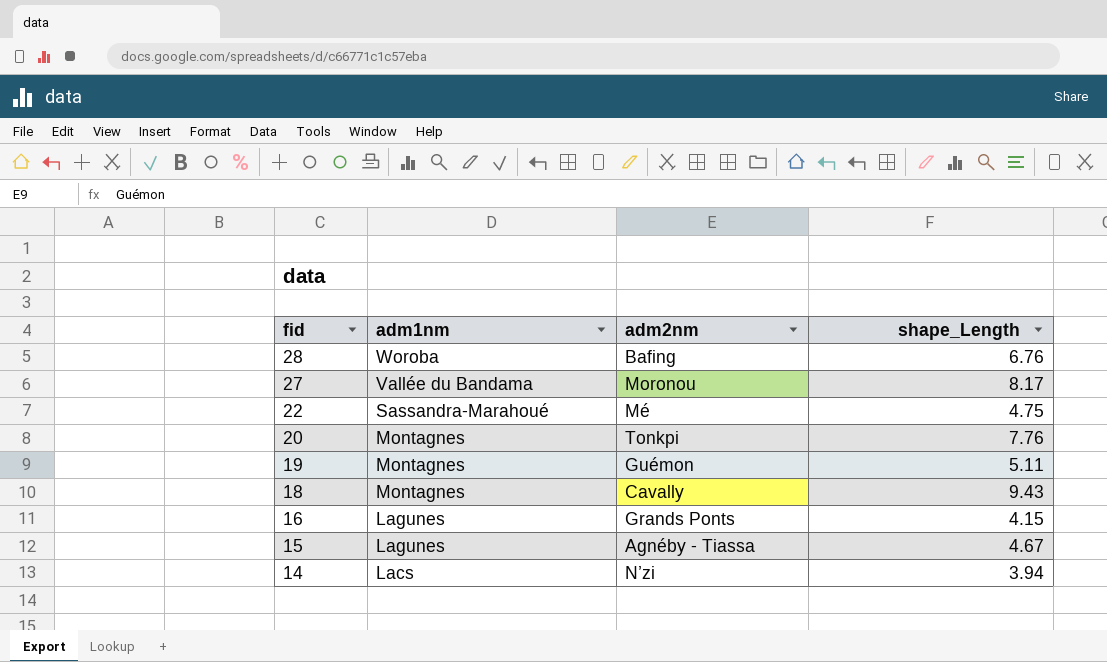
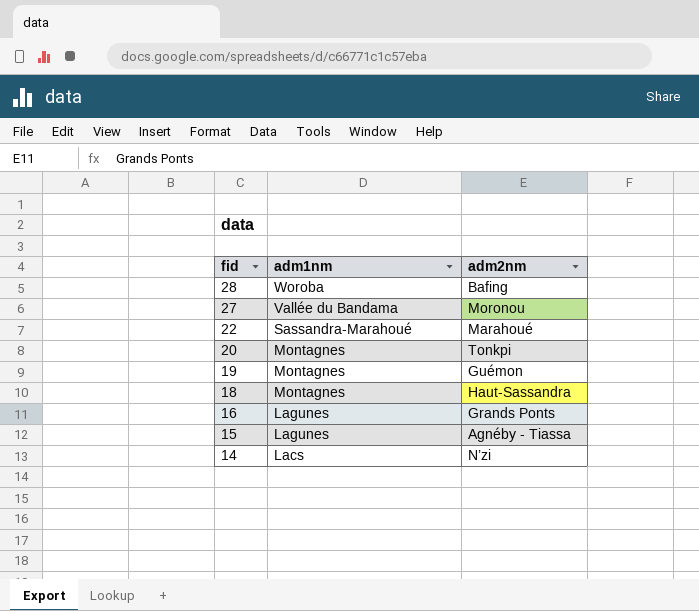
column shape_Length | position: 4 -> none
22 | adm2nm: Mé -> Marahoué
18 | adm2nm: Cavally -> Haut-Sassandra

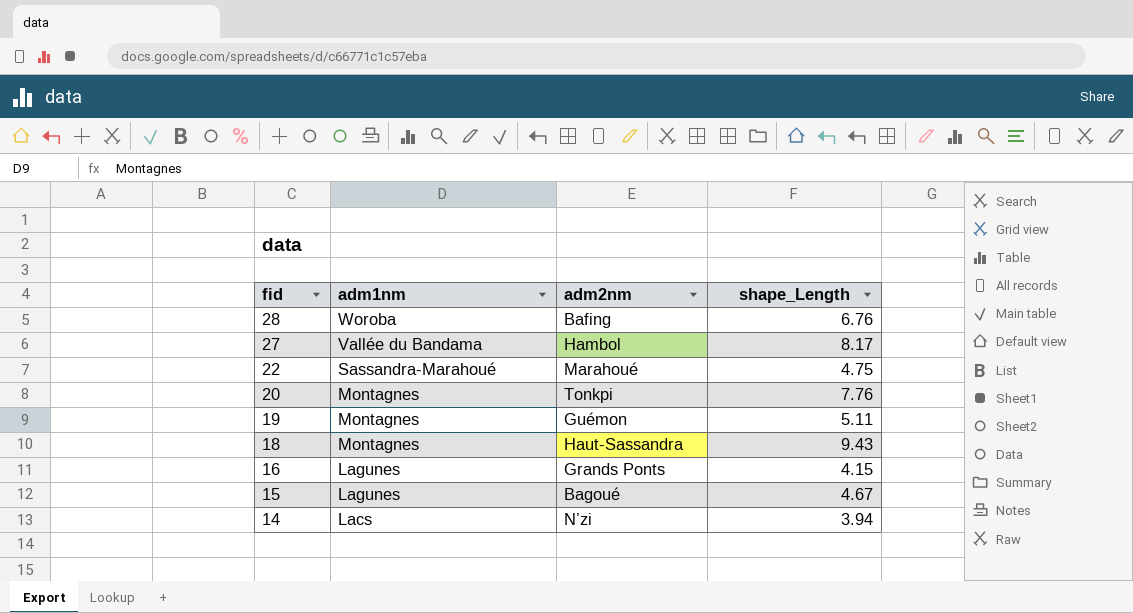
column shape_Length | position: none -> 4
27 | adm2nm: Moronou -> Hambol
15 | adm2nm: Agnéby - Tiassa -> Bagoué

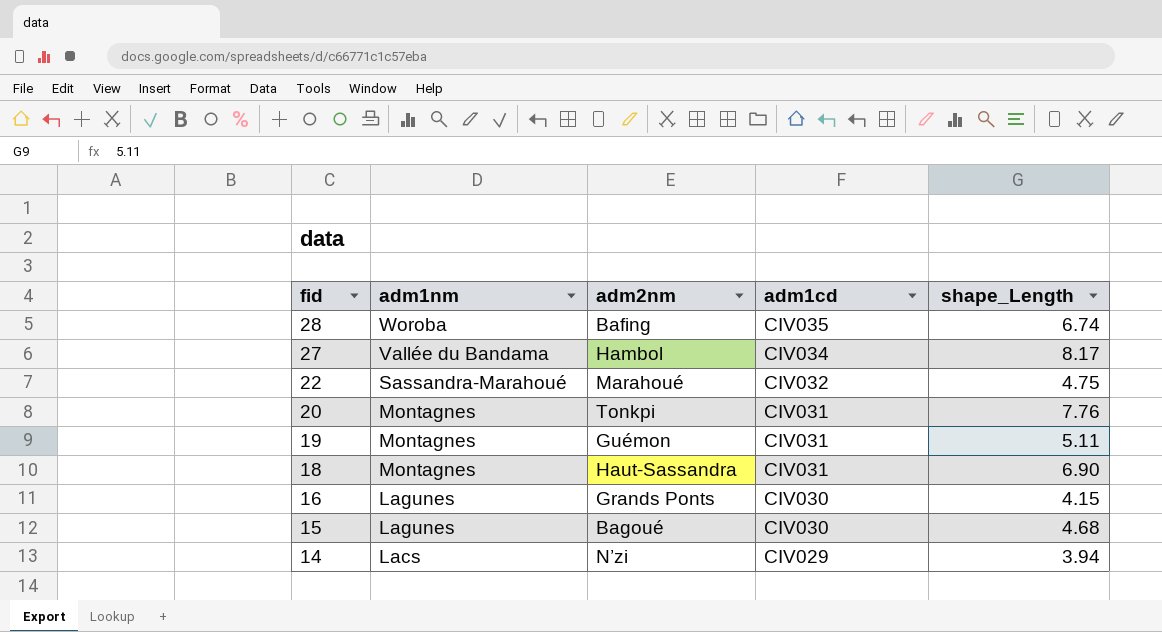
column adm1cd | position: none -> 4
28 | shape_Length: 6.76 -> 6.74
18 | shape_Length: 9.43 -> 6.90
15 | shape_Length: 4.67 -> 4.68

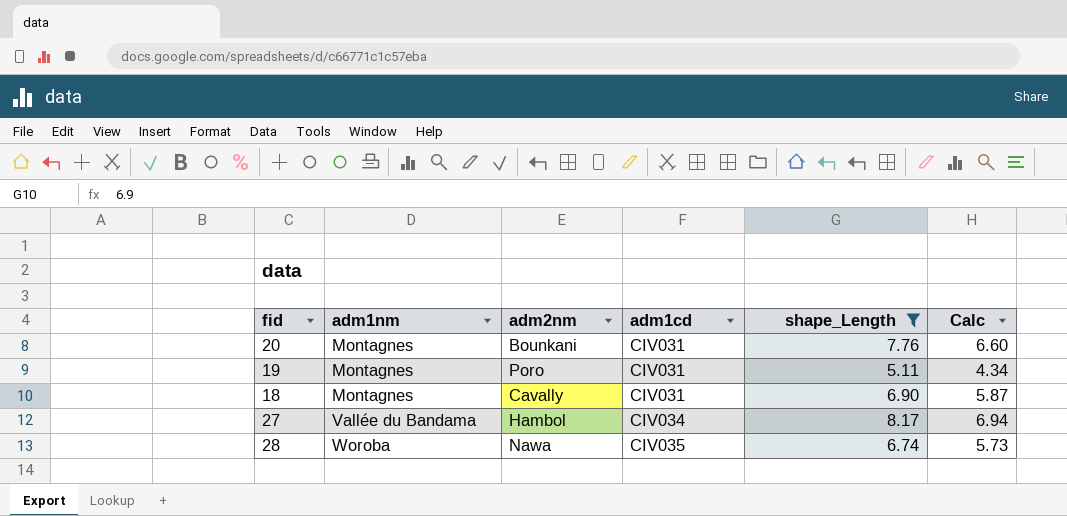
filter: none -> shape_Length >= 5.11
row order: fid descending -> adm1nm ascending
column Calc | formula: none -> [shape_Length] * 0.85
20 | adm2nm: Tonkpi -> Bounkani
19 | adm2nm: Guémon -> Poro
18 | adm2nm: Haut-Sassandra -> Cavally
28 | adm2nm: Bafing -> Nawa

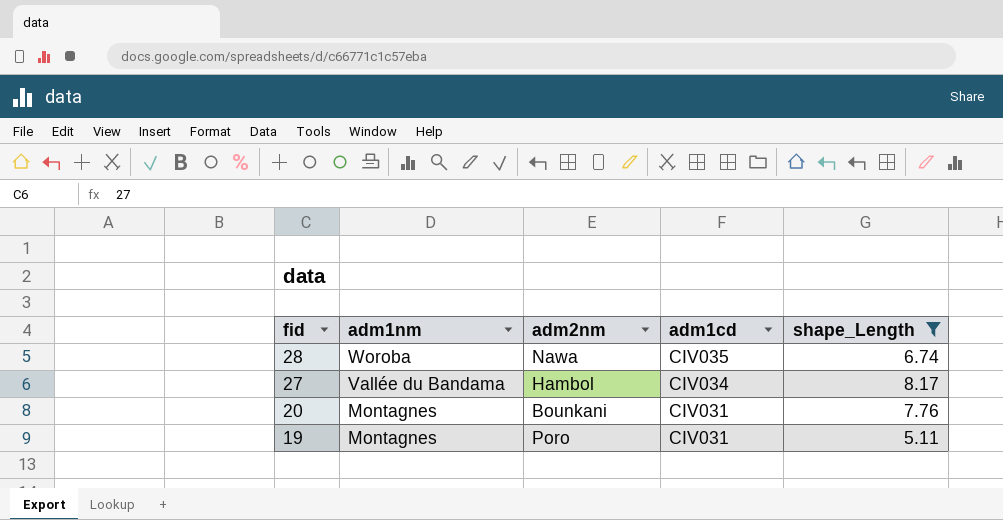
row order: adm1nm ascending -> fid descending
column Calc | formula: [shape_Length] * 0.85 -> none
row 18: Montagnes | Cavally | CIV031 | 6.90 | 5.87 -> none

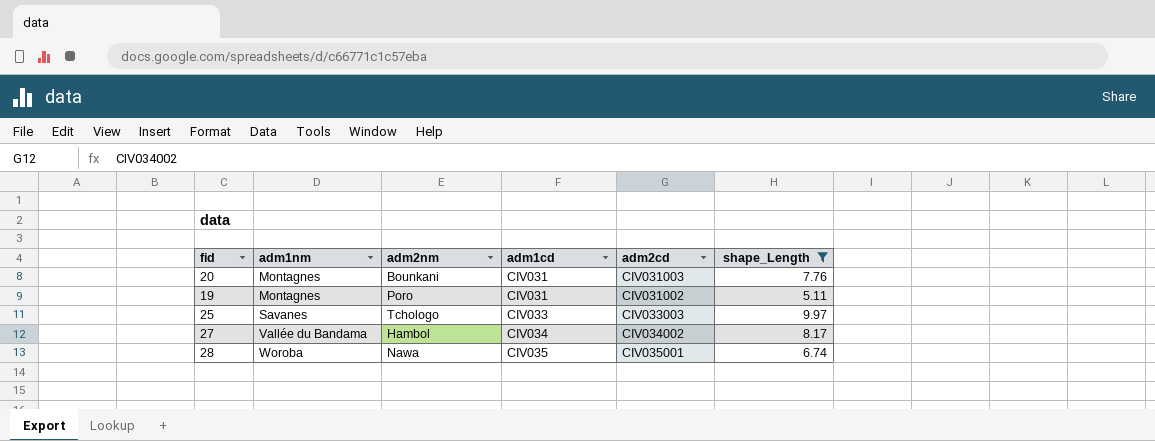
row order: fid descending -> adm1nm ascending
column adm2cd | position: none -> 5
row 25: none -> Savanes | Tchologo | CIV033 | CIV033003 | 9.97

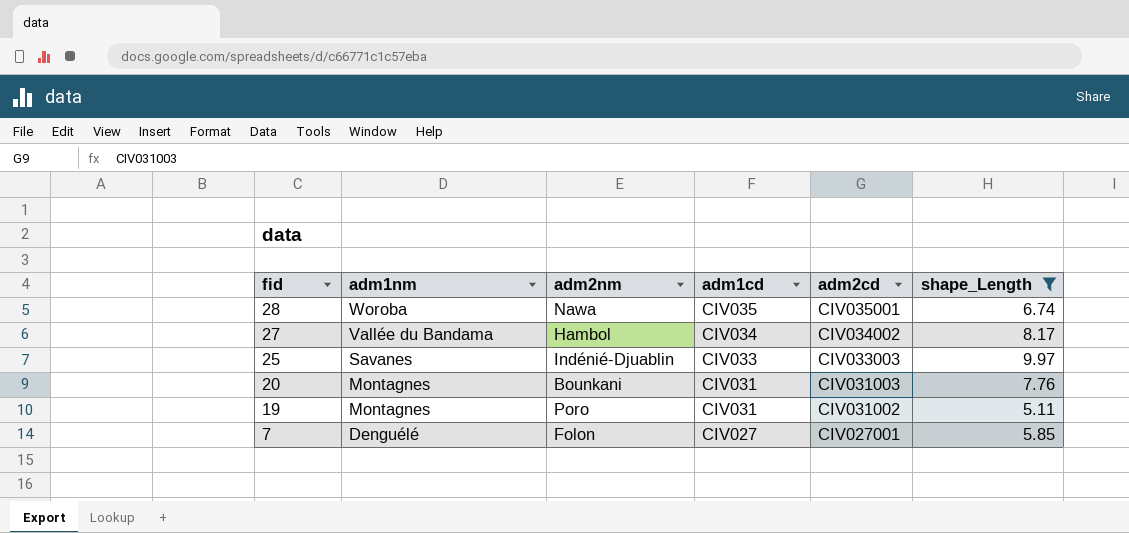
row order: adm1nm ascending -> fid descending
25 | adm2nm: Tchologo -> Indénié-Djuablin
row 7: none -> Denguélé | Folon | CIV027 | CIV027001 | 5.85

